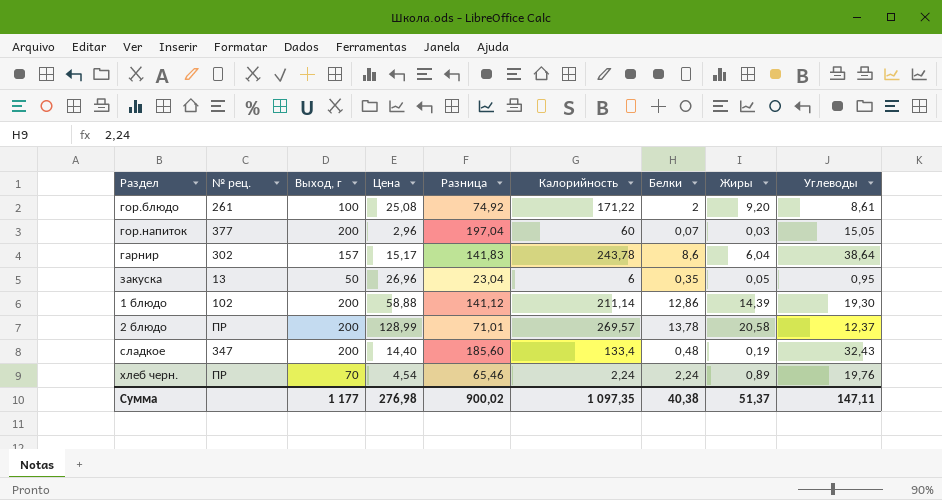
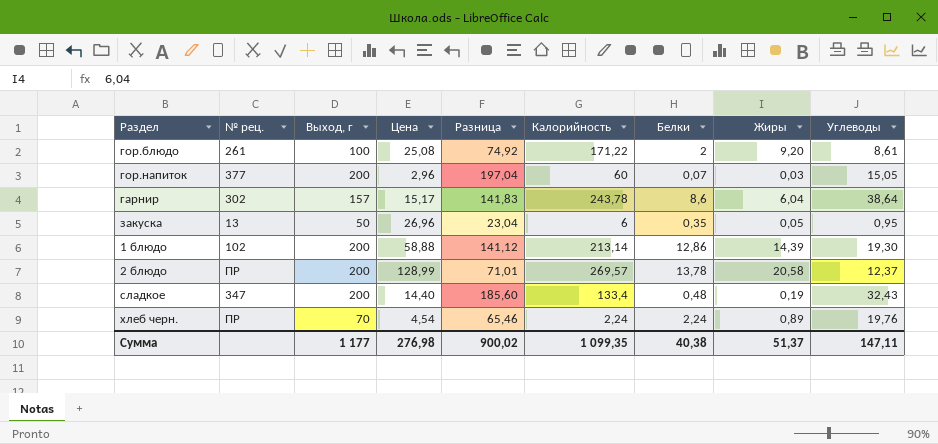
1 блюдо | Калорийность: 211,14 -> 213,14
Сумма | Калорийность: 1 097,35 -> 1 099,35

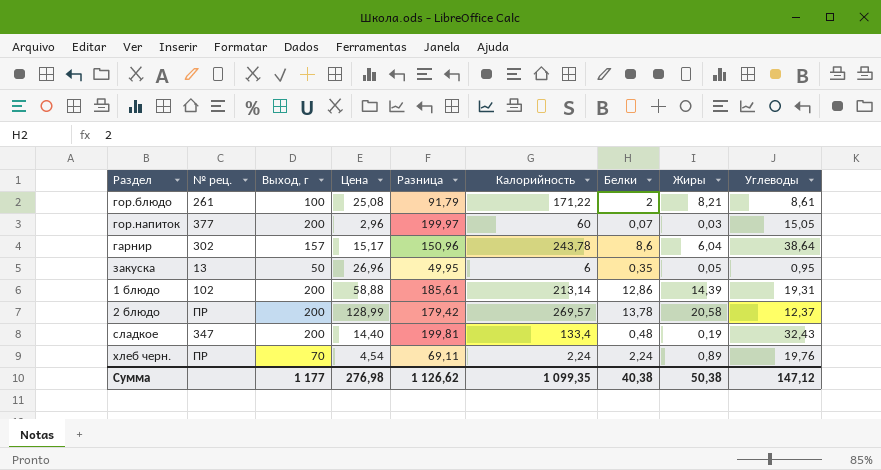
column Разница | formula: [Выход, г] - [Цена] -> [Выход, г] - [Жиры]
гор.блюдо | Жиры: 9,20 -> 8,21
1 блюдо | Углеводы: 19,30 -> 19,31
Сумма | Разница: 900,02 -> 1 126,62
Сумма | Жиры: 51,37 -> 50,38
Сумма | Углеводы: 147,11 -> 147,12

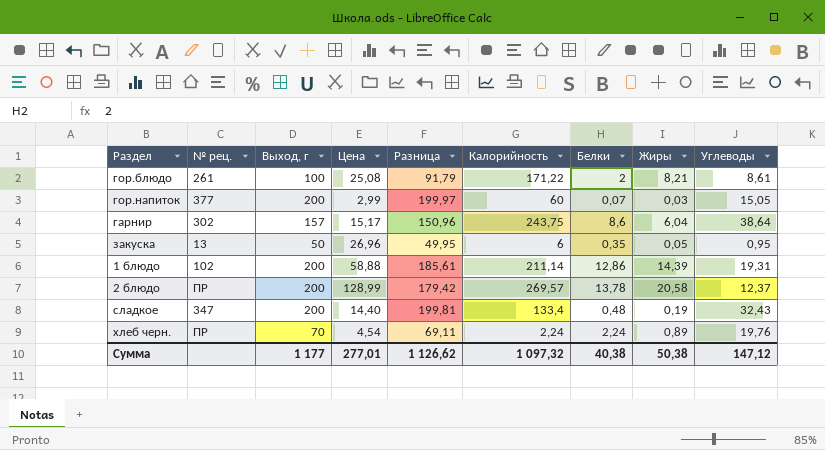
гор.напиток | Цена: 2,96 -> 2,99
гарнир | Калорийность: 243,78 -> 243,75
1 блюдо | Калорийность: 213,14 -> 211,14
Сумма | Цена: 276,98 -> 277,01
Сумма | Калорийность: 1 099,35 -> 1 097,32

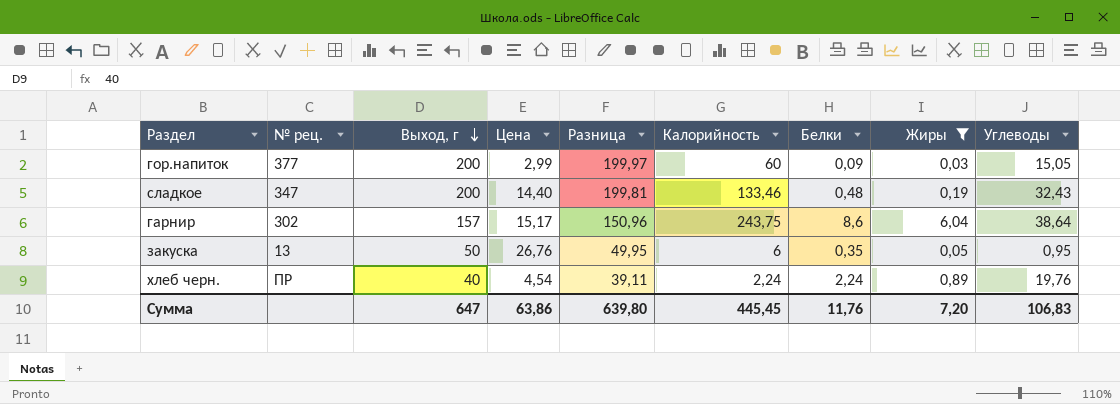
filter: none -> Жиры <= 6,04
row order: none -> Выход, г descending
гор.напиток | Белки: 0,07 -> 0,09
сладкое | Калорийность: 133,4 -> 133,46
закуска | Цена: 26,96 -> 26,76
хлеб черн. | Выход, г: 70 -> 40
хлеб черн. | Разница: 69,11 -> 39,11
Сумма | Выход, г: 1 177 -> 647
Сумма | Цена: 277,01 -> 63,86
Сумма | Разница: 1 126,62 -> 639,80
Сумма | Калорийность: 1 097,32 -> 445,45
Сумма | Белки: 40,38 -> 11,76
Сумма | Жиры: 50,38 -> 7,20
Сумма | Углеводы: 147,12 -> 106,83

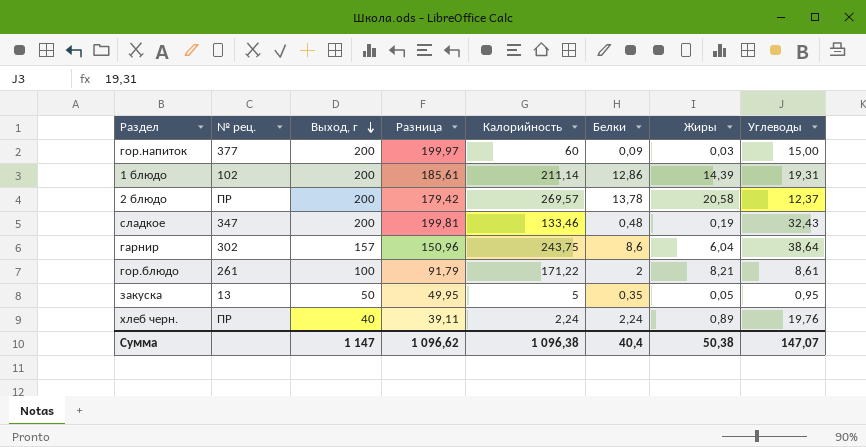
filter: Жиры <= 6,04 -> none
column Цена | position: 4 -> none
гор.напиток | Углеводы: 15,05 -> 15,00
закуска | Калорийность: 6 -> 5
Сумма | Выход, г: 647 -> 1 147
Сумма | Разница: 639,80 -> 1 096,62
Сумма | Калорийность: 445,45 -> 1 096,38
Сумма | Белки: 11,76 -> 40,4
Сумма | Жиры: 7,20 -> 50,38
Сумма | Углеводы: 106,83 -> 147,07

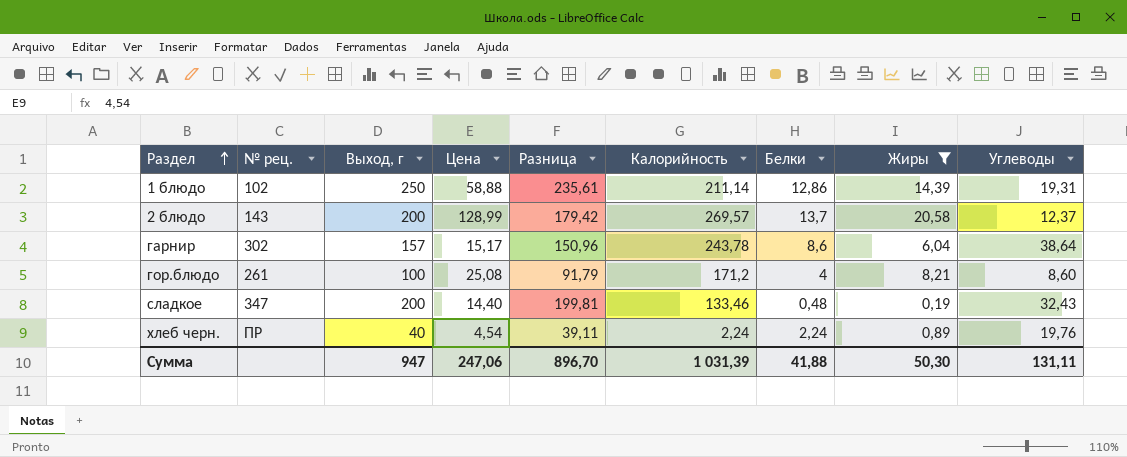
filter: none -> Жиры >= 0,19
row order: Выход, г descending -> Раздел ascending
column Цена | position: none -> 4
1 блюдо | Выход, г: 200 -> 250
1 блюдо | Разница: 185,61 -> 235,61
2 блюдо | № рец.: ПР -> 143
2 блюдо | Белки: 13,78 -> 13,7
гарнир | Калорийность: 243,75 -> 243,78
гор.блюдо | Калорийность: 171,22 -> 171,2
гор.блюдо | Белки: 2 -> 4
гор.блюдо | Углеводы: 8,61 -> 8,60
Сумма | Выход, г: 1 147 -> 947
Сумма | Разница: 1 096,62 -> 896,70
Сумма | Калорийность: 1 096,38 -> 1 031,39
Сумма | Белки: 40,4 -> 41,88
Сумма | Жиры: 50,38 -> 50,30
Сумма | Углеводы: 147,07 -> 131,11

